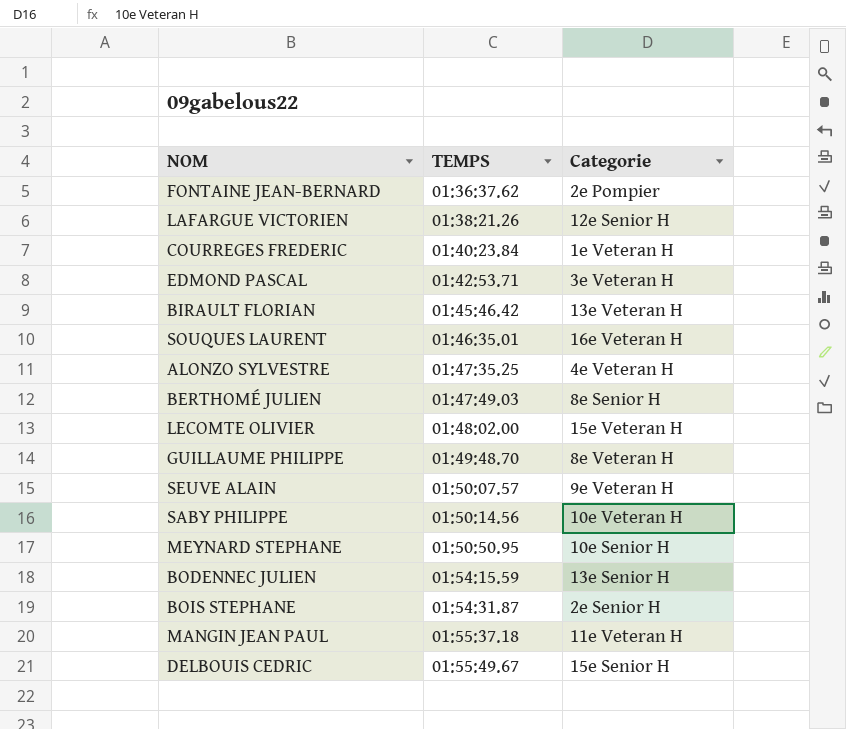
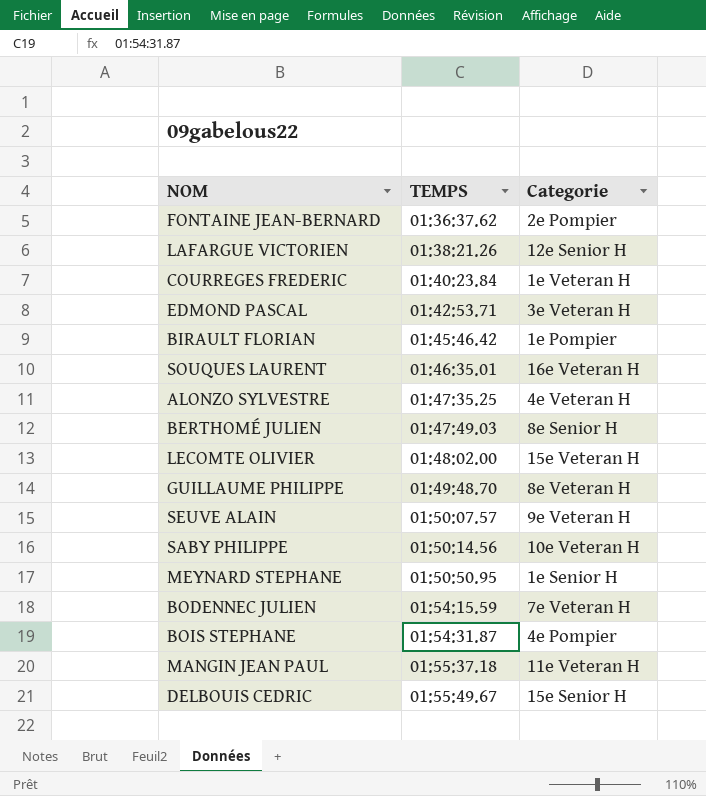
BIRAULT FLORIAN | Categorie: 13e Veteran H -> 1e Pompier
MEYNARD STEPHANE | Categorie: 10e Senior H -> 1e Senior H
BODENNEC JULIEN | Categorie: 13e Senior H -> 7e Veteran H
BOIS STEPHANE | Categorie: 2e Senior H -> 4e Pompier

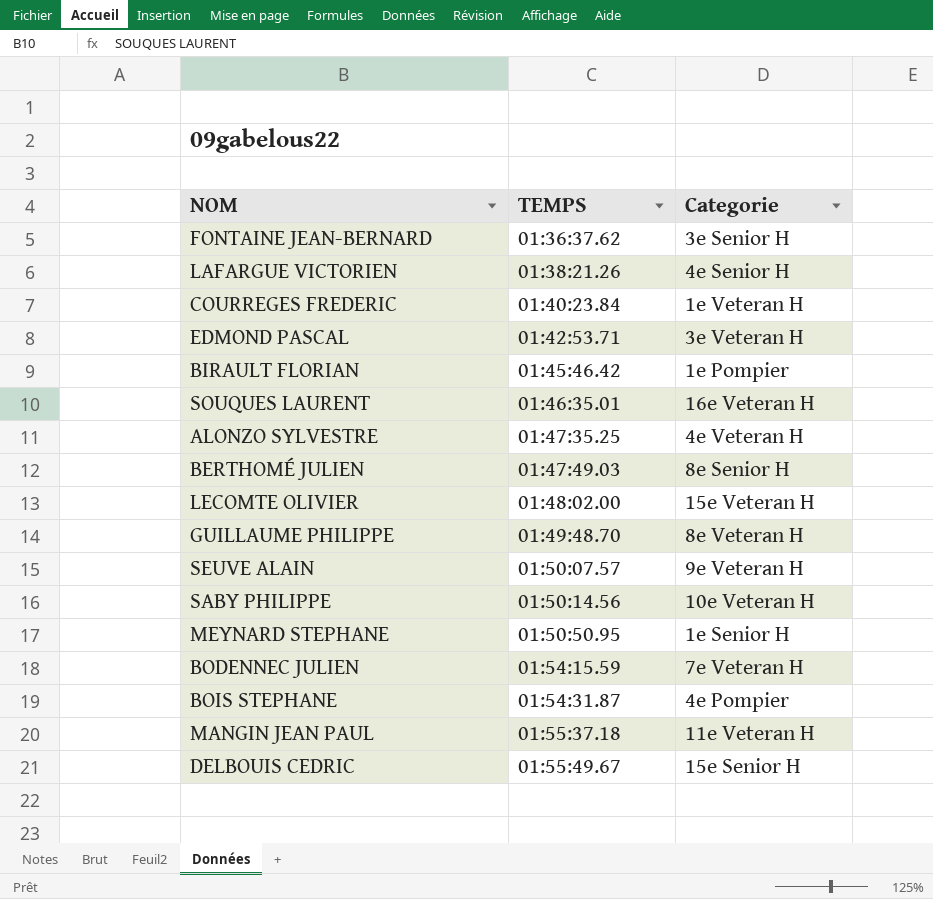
FONTAINE JEAN-BERNARD | Categorie: 2e Pompier -> 3e Senior H
LAFARGUE VICTORIEN | Categorie: 12e Senior H -> 4e Senior H

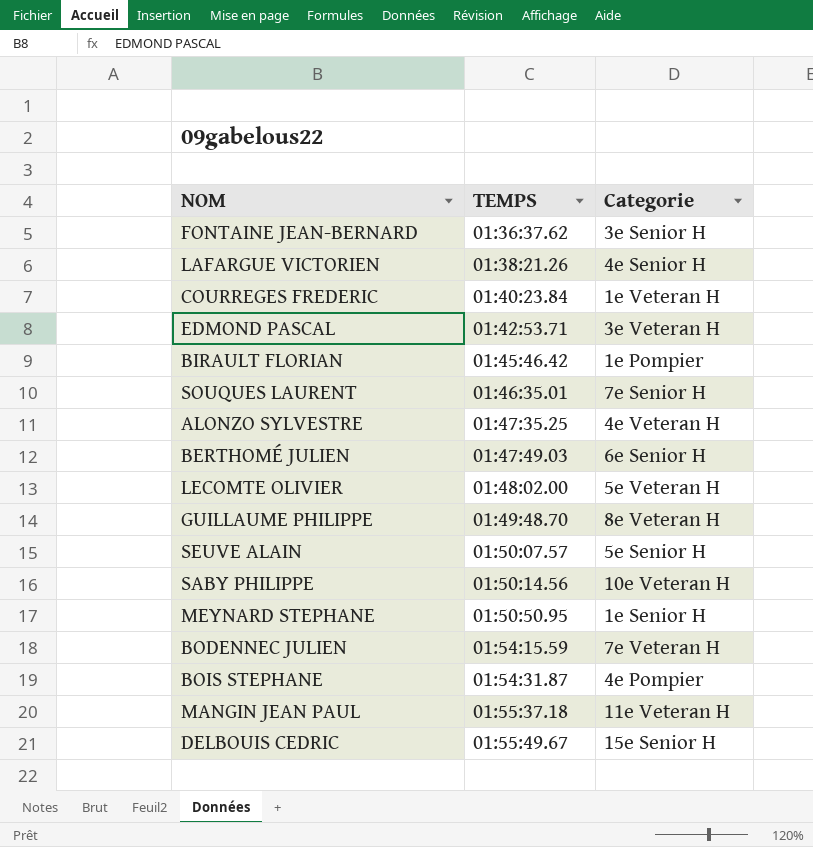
SOUQUES LAURENT | Categorie: 16e Veteran H -> 7e Senior H
BERTHOMÉ JULIEN | Categorie: 8e Senior H -> 6e Senior H
LECOMTE OLIVIER | Categorie: 15e Veteran H -> 5e Veteran H
SEUVE ALAIN | Categorie: 9e Veteran H -> 5e Senior H

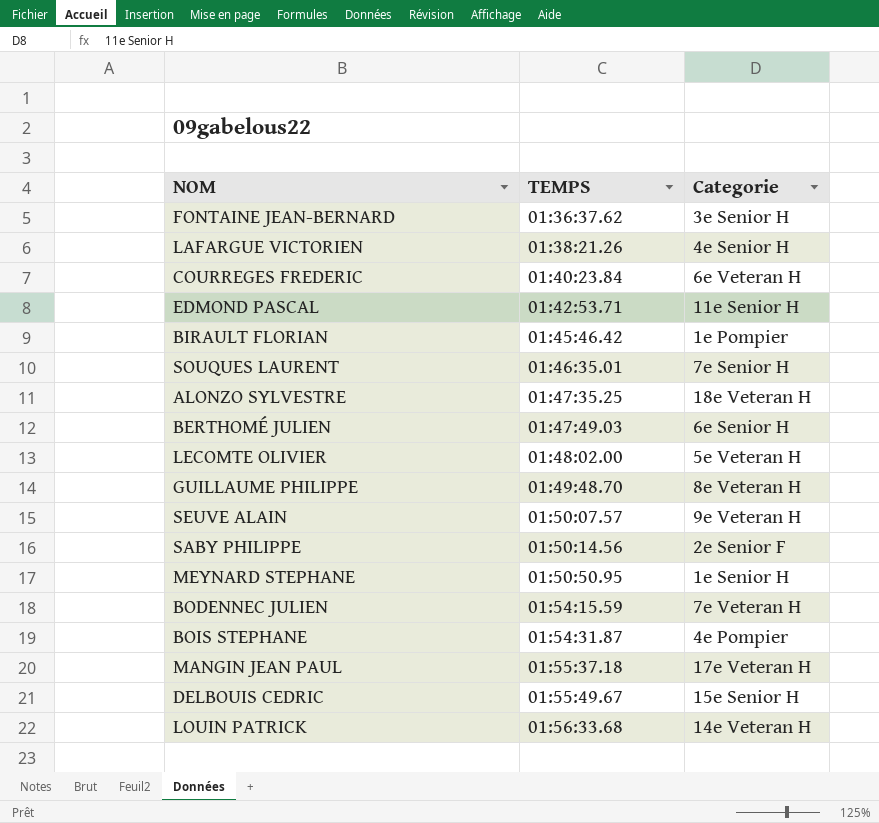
COURREGES FREDERIC | Categorie: 1e Veteran H -> 6e Veteran H
EDMOND PASCAL | Categorie: 3e Veteran H -> 11e Senior H
ALONZO SYLVESTRE | Categorie: 4e Veteran H -> 18e Veteran H
SEUVE ALAIN | Categorie: 5e Senior H -> 9e Veteran H
SABY PHILIPPE | Categorie: 10e Veteran H -> 2e Senior F
MANGIN JEAN PAUL | Categorie: 11e Veteran H -> 17e Veteran H
row LOUIN PATRICK: none -> 01:56:33.68 | 14e Veteran H

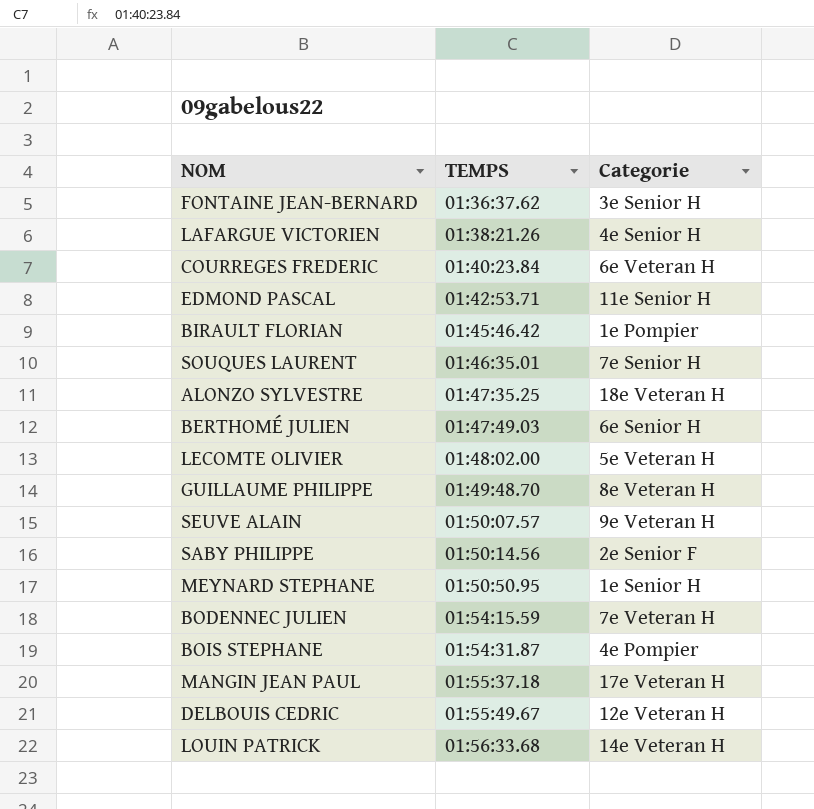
DELBOUIS CEDRIC | Categorie: 15e Senior H -> 12e Veteran H

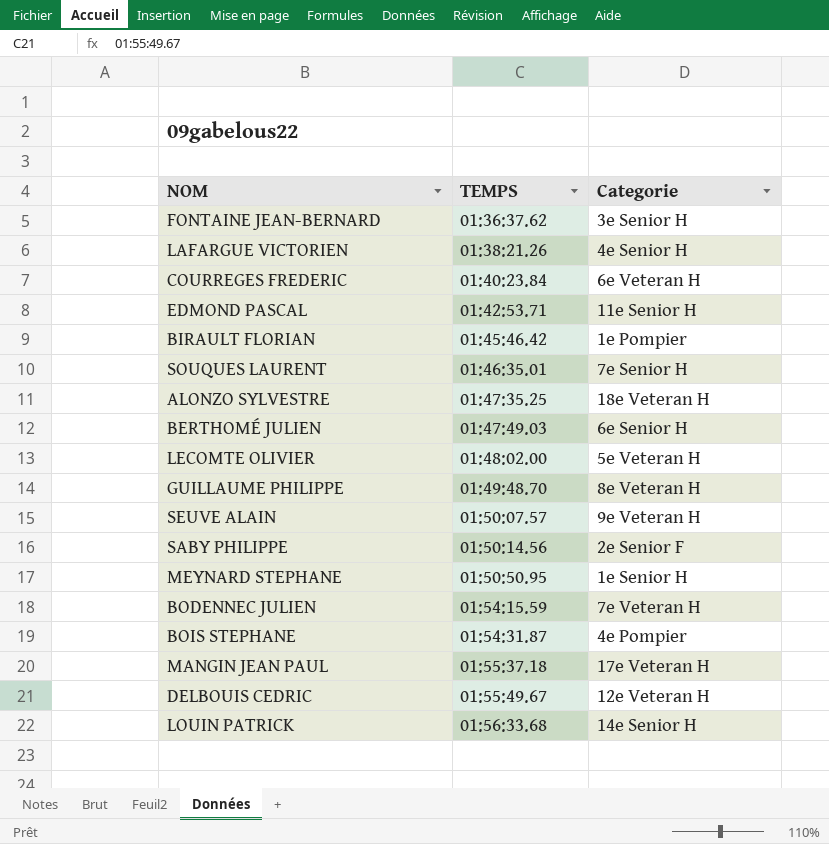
LOUIN PATRICK | Categorie: 14e Veteran H -> 14e Senior H

